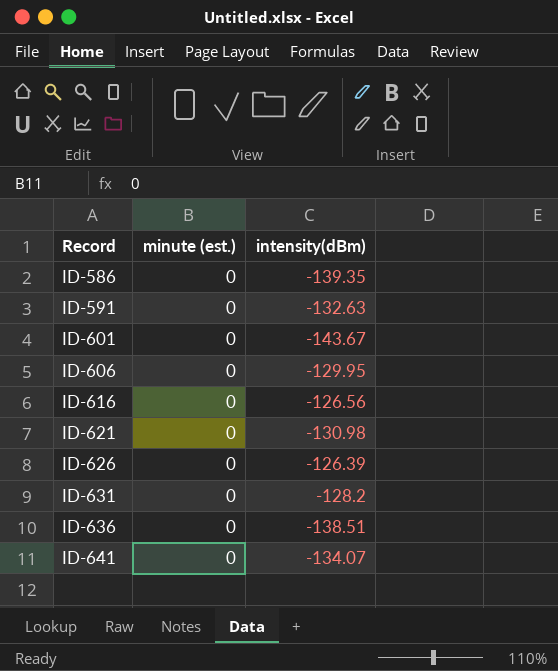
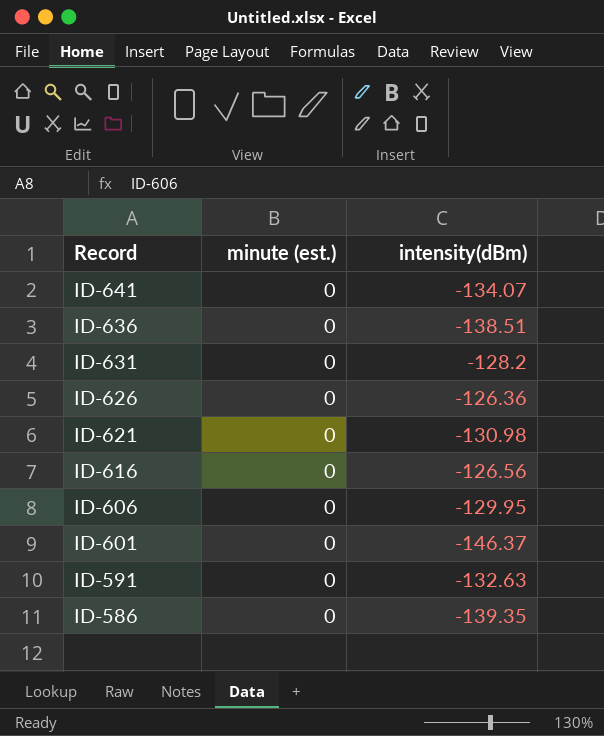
row order: Record ascending -> Record descending
ID-626 | intensity(dBm): -126.39 -> -126.36
ID-601 | intensity(dBm): -143.67 -> -146.37

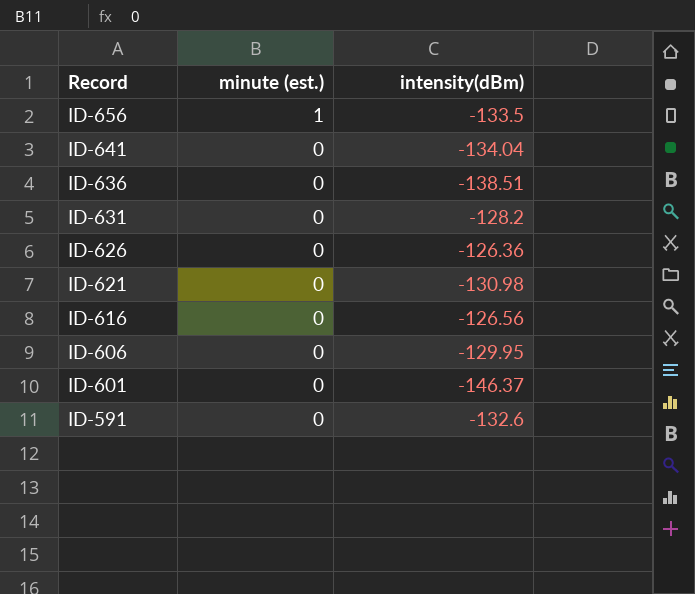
row ID-586: 0 | -139.35 -> none
row ID-656: none -> 1 | -133.5
ID-641 | intensity(dBm): -134.07 -> -134.04
ID-591 | intensity(dBm): -132.63 -> -132.6

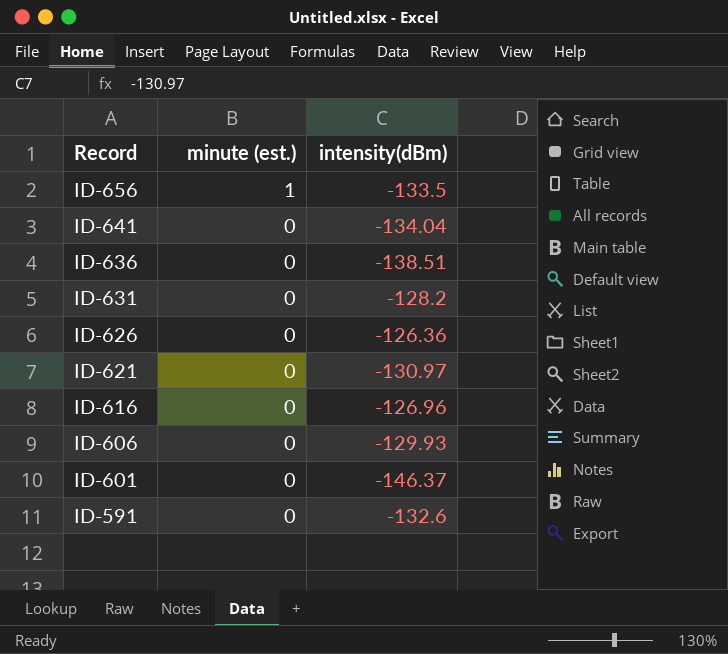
ID-621 | intensity(dBm): -130.98 -> -130.97
ID-616 | intensity(dBm): -126.56 -> -126.96
ID-606 | intensity(dBm): -129.95 -> -129.93

